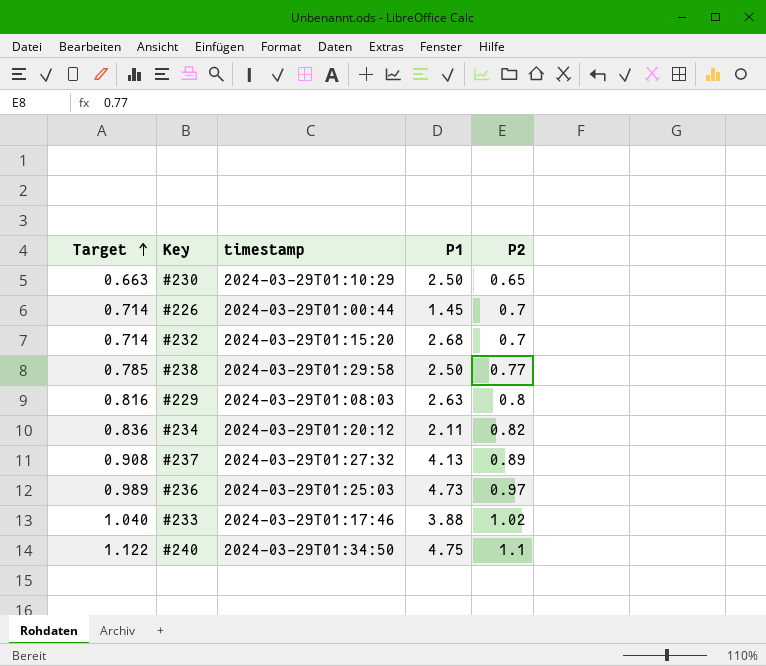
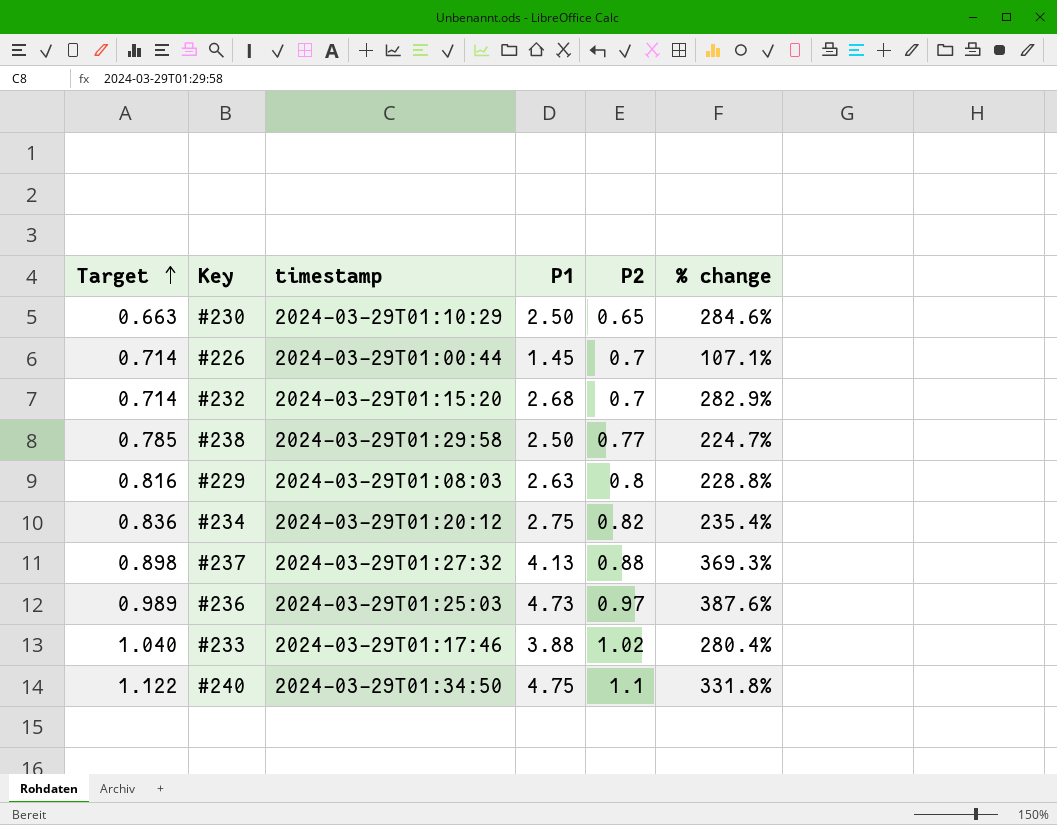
column % change | formula: none -> ([P1] - [P2]) / [P2]
#234 | P1: 2.11 -> 2.75
#237 | Target: 0.908 -> 0.898
#237 | P2: 0.89 -> 0.88

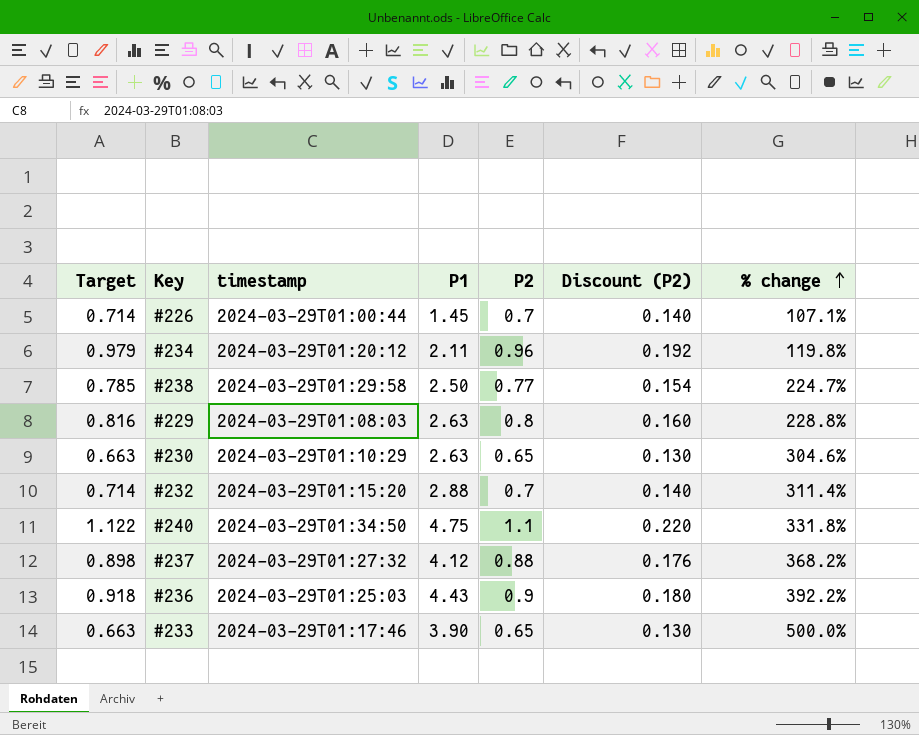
row order: Target ascending -> % change ascending
column Discount (P2) | formula: none -> [P2] * 0.2
#234 | Target: 0.836 -> 0.979
#234 | P1: 2.75 -> 2.11
#234 | P2: 0.82 -> 0.96
#234 | % change: 235.4% -> 119.8%
#230 | P1: 2.50 -> 2.63
#230 | % change: 284.6% -> 304.6%
#232 | P1: 2.68 -> 2.88
#232 | % change: 282.9% -> 311.4%
#237 | P1: 4.13 -> 4.12
#237 | % change: 369.3% -> 368.2%
#236 | Target: 0.989 -> 0.918
#236 | P1: 4.73 -> 4.43
#236 | P2: 0.97 -> 0.9
#236 | % change: 387.6% -> 392.2%
#233 | Target: 1.040 -> 0.663
#233 | P1: 3.88 -> 3.90
#233 | P2: 1.02 -> 0.65
#233 | % change: 280.4% -> 500.0%

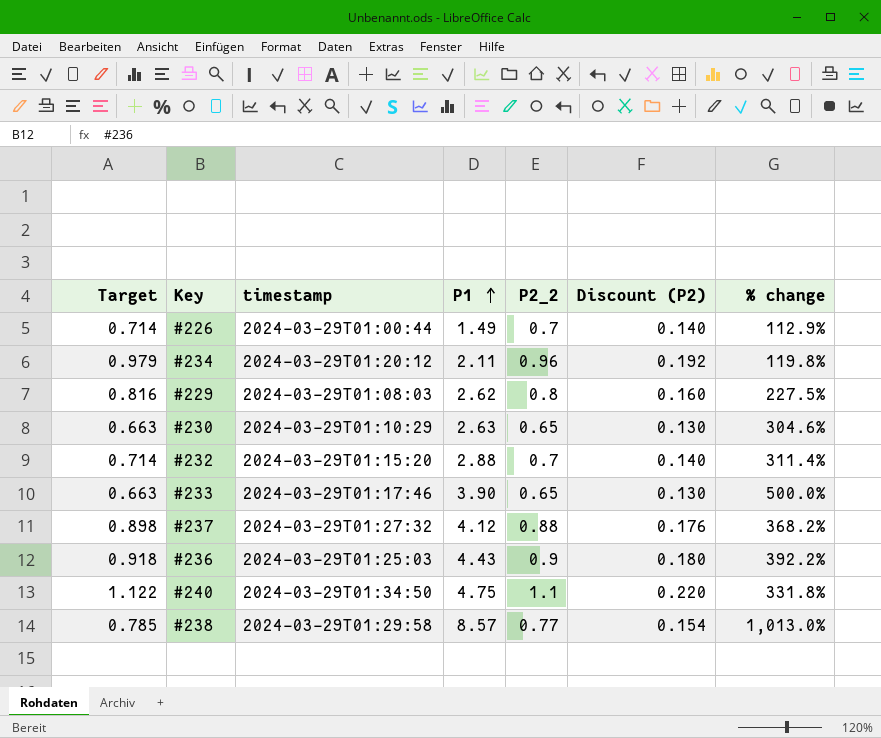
row order: % change ascending -> P1 ascending
column name: P2 -> P2_2
#226 | P1: 1.45 -> 1.49
#226 | % change: 107.1% -> 112.9%
#229 | P1: 2.63 -> 2.62
#229 | % change: 228.8% -> 227.5%
#238 | P1: 2.50 -> 8.57
#238 | % change: 224.7% -> 1,013.0%

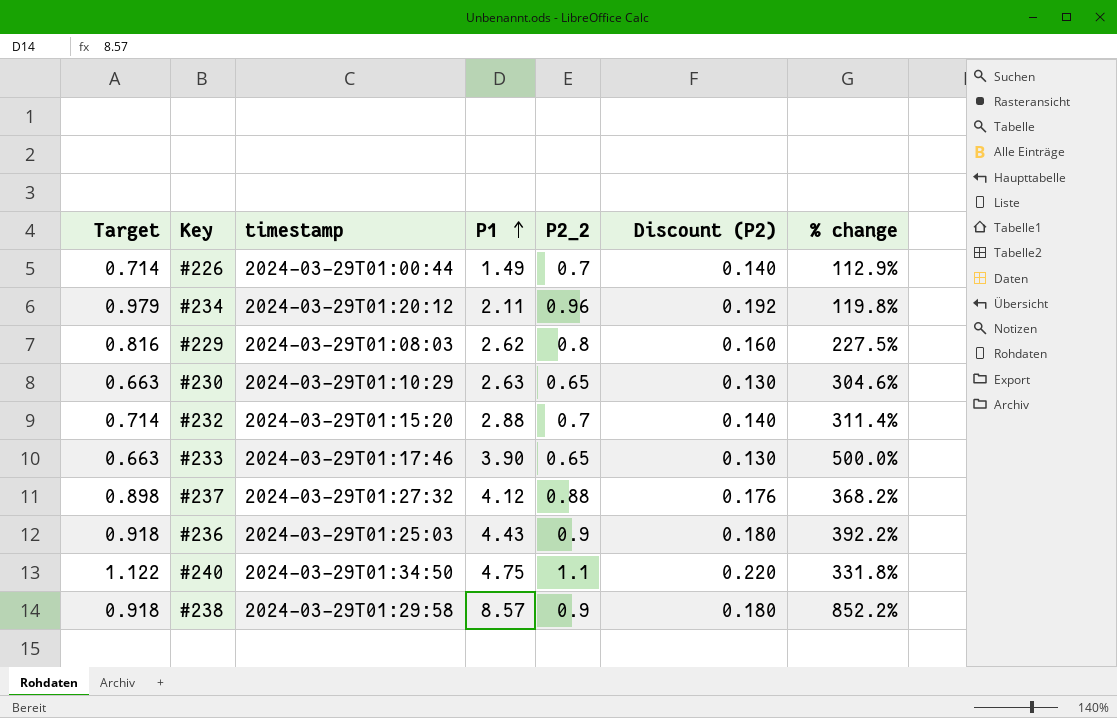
#238 | Target: 0.785 -> 0.918
#238 | P2_2: 0.77 -> 0.9
#238 | Discount (P2): 0.154 -> 0.180
#238 | % change: 1,013.0% -> 852.2%

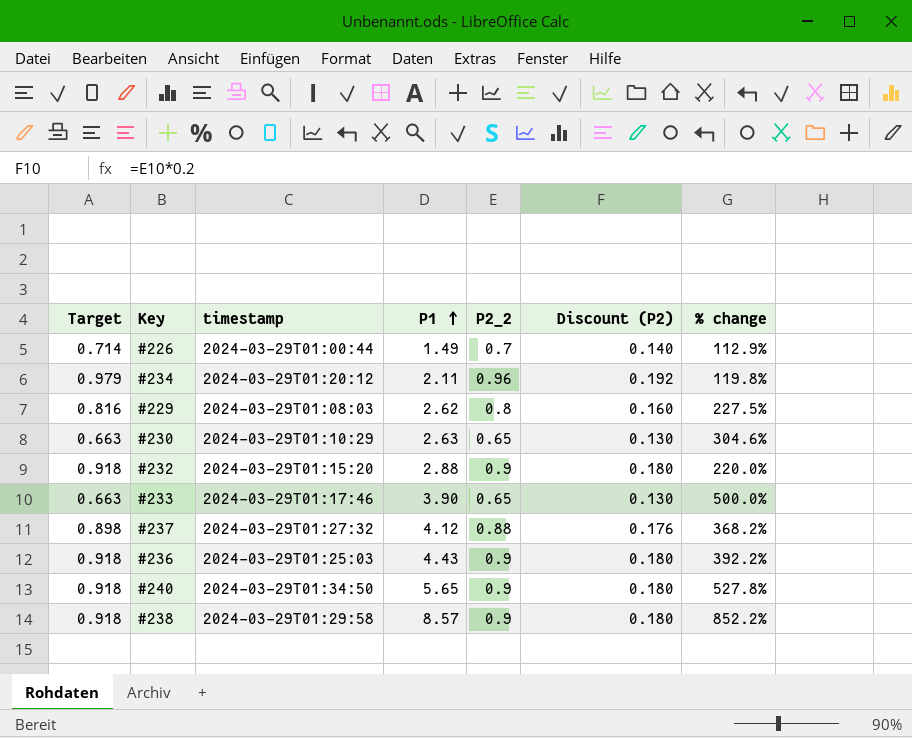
#232 | Target: 0.714 -> 0.918
#232 | P2_2: 0.7 -> 0.9
#232 | Discount (P2): 0.140 -> 0.180
#232 | % change: 311.4% -> 220.0%
#240 | Target: 1.122 -> 0.918
#240 | P1: 4.75 -> 5.65
#240 | P2_2: 1.1 -> 0.9
#240 | Discount (P2): 0.220 -> 0.180
#240 | % change: 331.8% -> 527.8%

